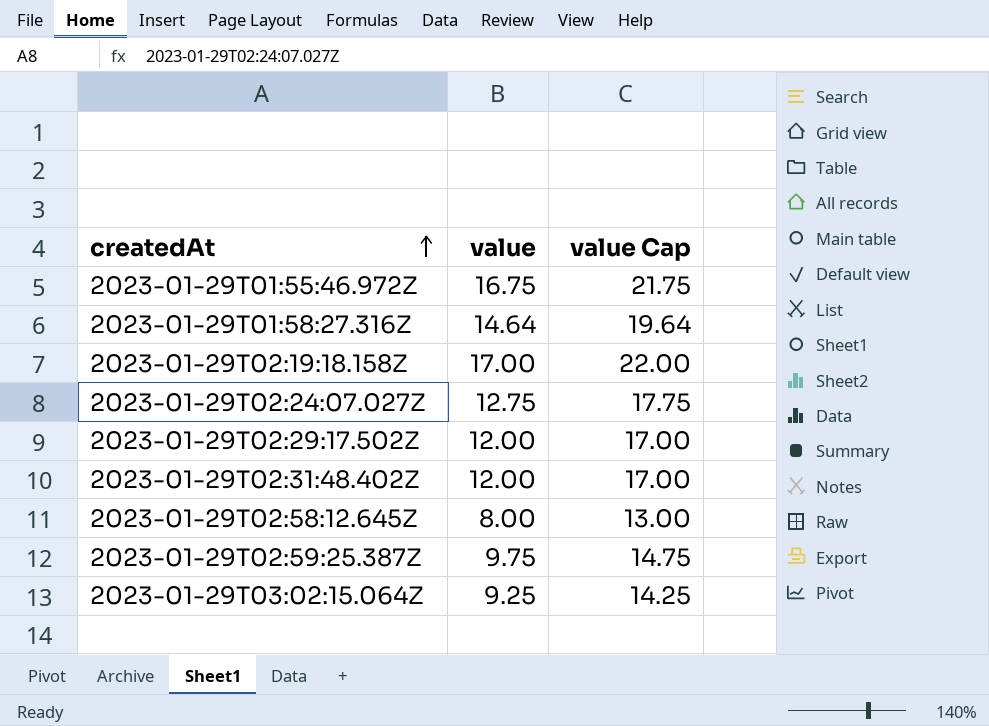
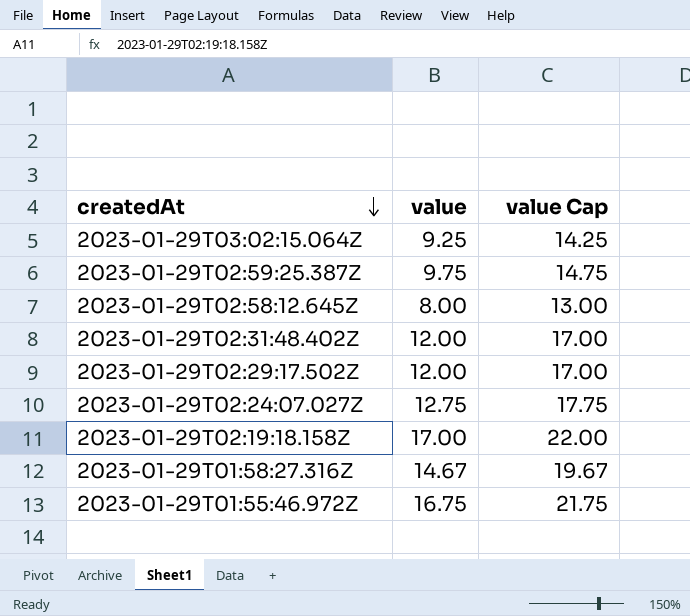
row order: createdAt ascending -> createdAt descending
2023-01-29T01:58:27.316Z | value: 14.64 -> 14.67
2023-01-29T01:58:27.316Z | value Cap: 19.64 -> 19.67

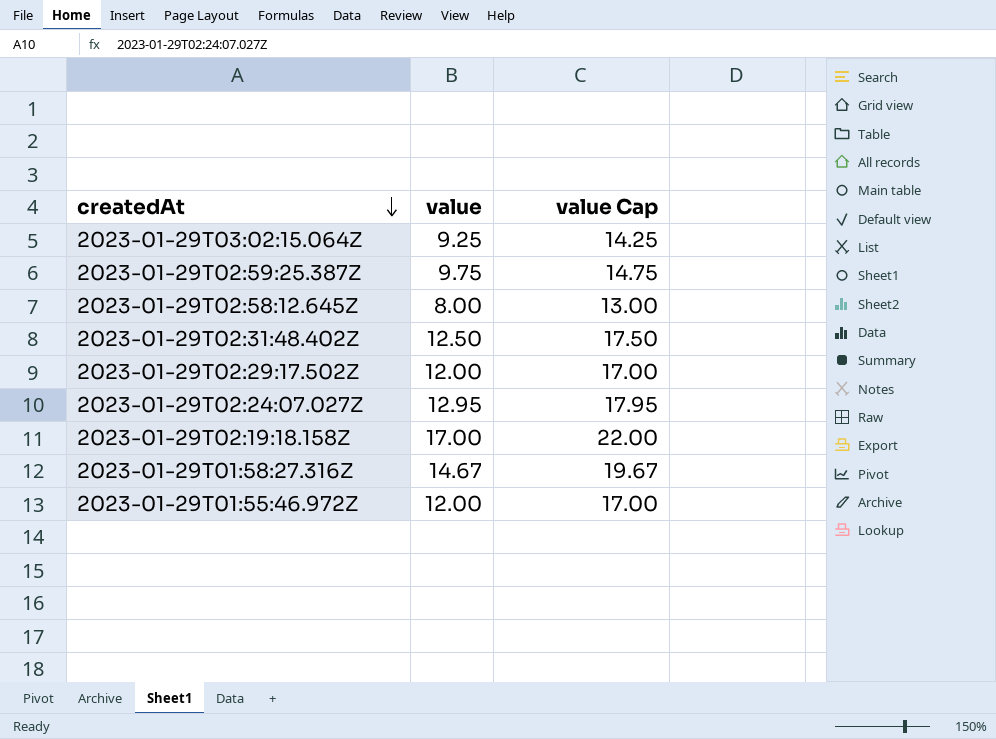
2023-01-29T02:31:48.402Z | value: 12.00 -> 12.50
2023-01-29T02:31:48.402Z | value Cap: 17.00 -> 17.50
2023-01-29T02:24:07.027Z | value: 12.75 -> 12.95
2023-01-29T02:24:07.027Z | value Cap: 17.75 -> 17.95
2023-01-29T01:55:46.972Z | value: 16.75 -> 12.00
2023-01-29T01:55:46.972Z | value Cap: 21.75 -> 17.00

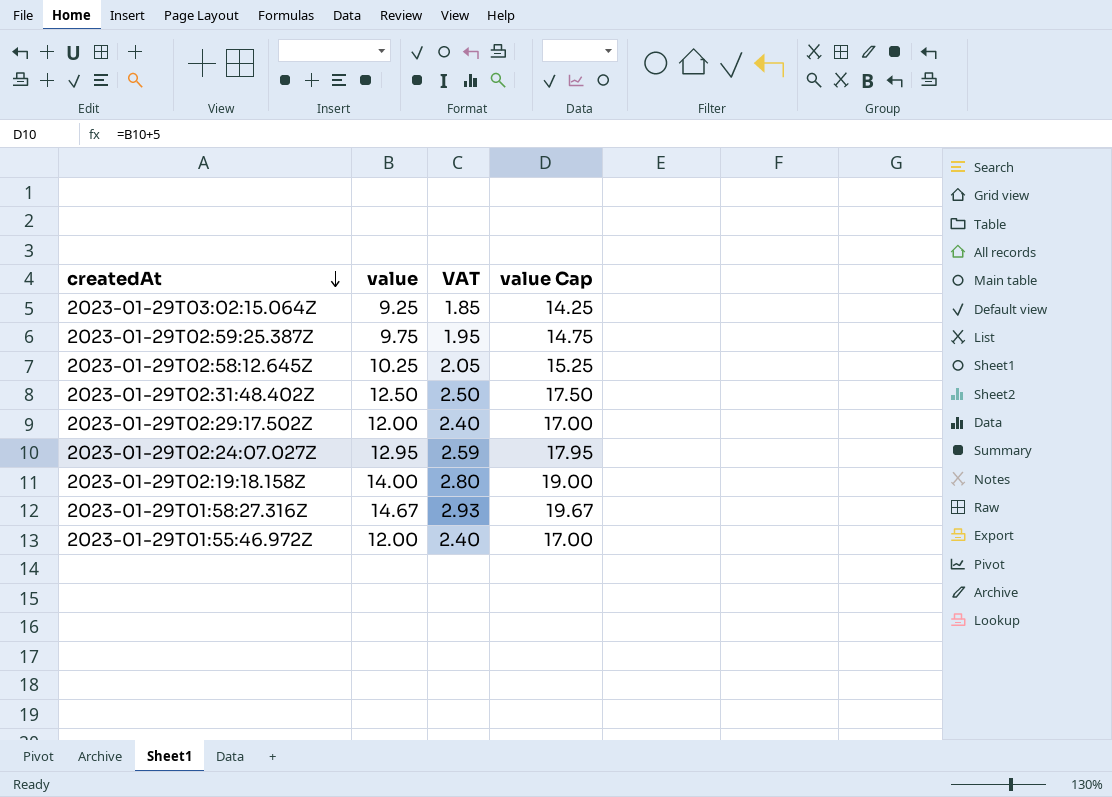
column VAT | formula: none -> [value] * 0.2
2023-01-29T02:58:12.645Z | value: 8.00 -> 10.25
2023-01-29T02:58:12.645Z | value Cap: 13.00 -> 15.25
2023-01-29T02:19:18.158Z | value: 17.00 -> 14.00
2023-01-29T02:19:18.158Z | value Cap: 22.00 -> 19.00

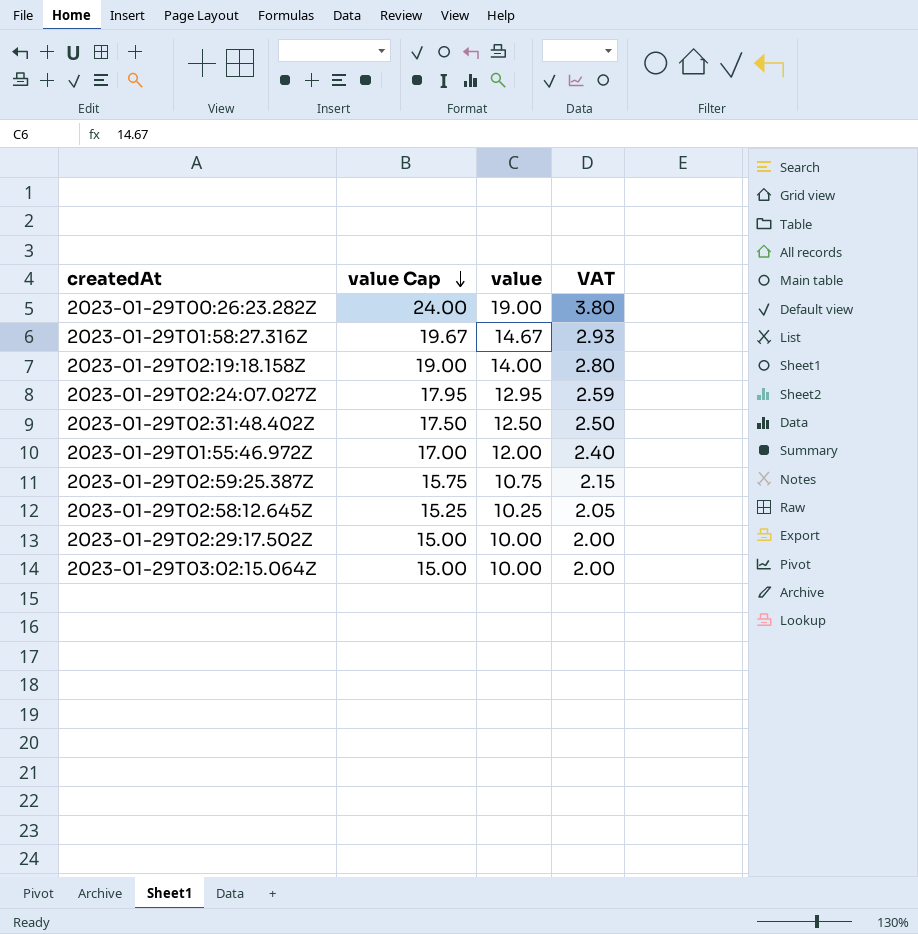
row order: createdAt descending -> value Cap descending
column value Cap | position: 4 -> 2
row 2023-01-29T00:26:23.282Z: none -> 24.00 | 19.00 | 3.80
2023-01-29T02:59:25.387Z | value Cap: 14.75 -> 15.75
2023-01-29T02:59:25.387Z | value: 9.75 -> 10.75
2023-01-29T02:59:25.387Z | VAT: 1.95 -> 2.15
2023-01-29T02:29:17.502Z | value Cap: 17.00 -> 15.00
2023-01-29T02:29:17.502Z | value: 12.00 -> 10.00
2023-01-29T02:29:17.502Z | VAT: 2.40 -> 2.00
2023-01-29T03:02:15.064Z | value Cap: 14.25 -> 15.00
2023-01-29T03:02:15.064Z | value: 9.25 -> 10.00
2023-01-29T03:02:15.064Z | VAT: 1.85 -> 2.00

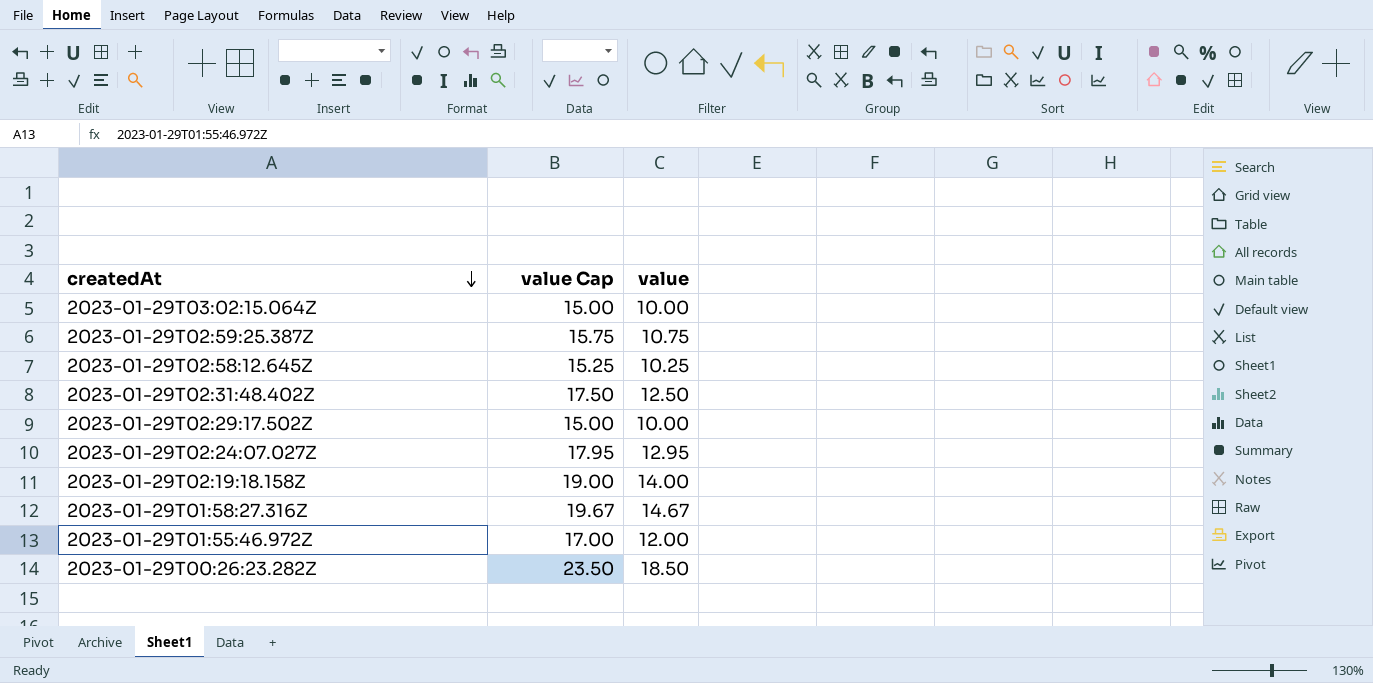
row order: value Cap descending -> createdAt descending
column VAT | formula: [value] * 0.2 -> none
2023-01-29T00:26:23.282Z | value Cap: 24.00 -> 23.50
2023-01-29T00:26:23.282Z | value: 19.00 -> 18.50

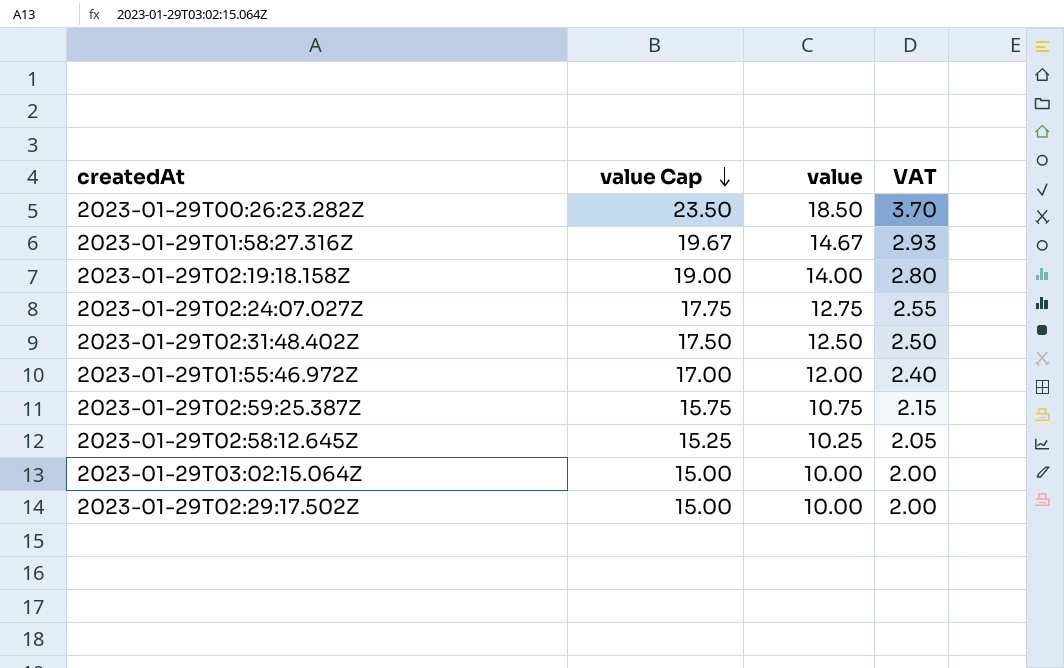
row order: createdAt descending -> value Cap descending
column VAT | formula: none -> [value] * 0.2
2023-01-29T02:24:07.027Z | value Cap: 17.95 -> 17.75
2023-01-29T02:24:07.027Z | value: 12.95 -> 12.75

